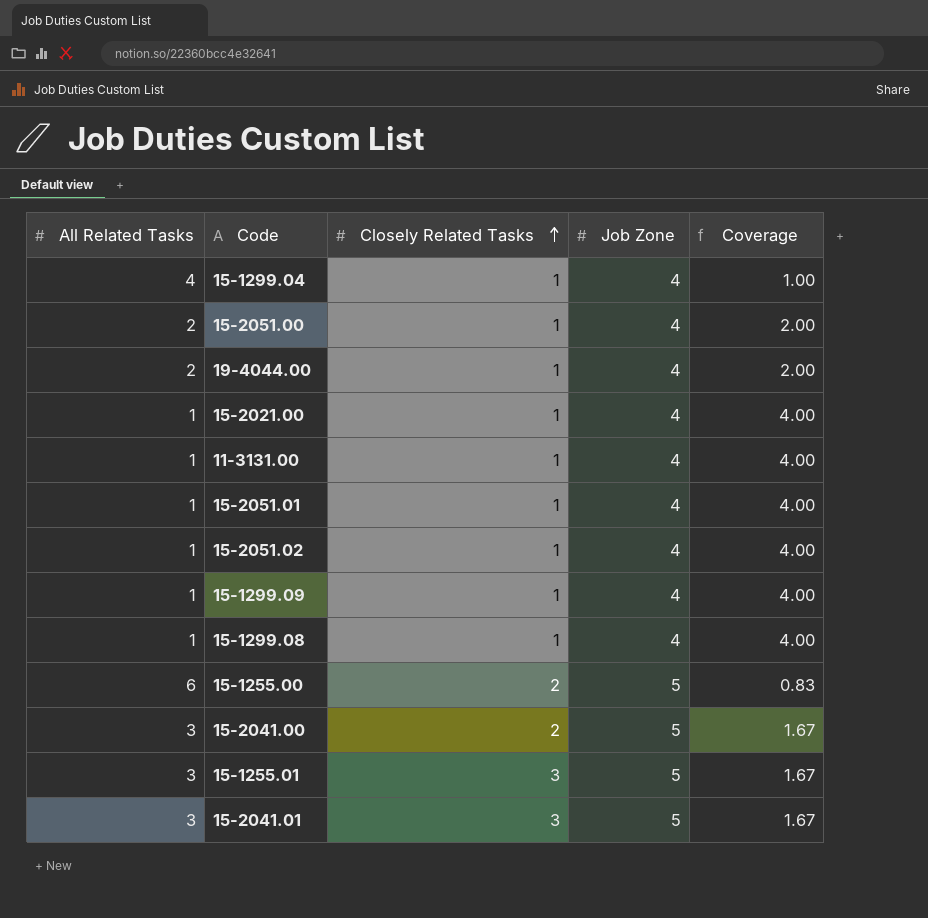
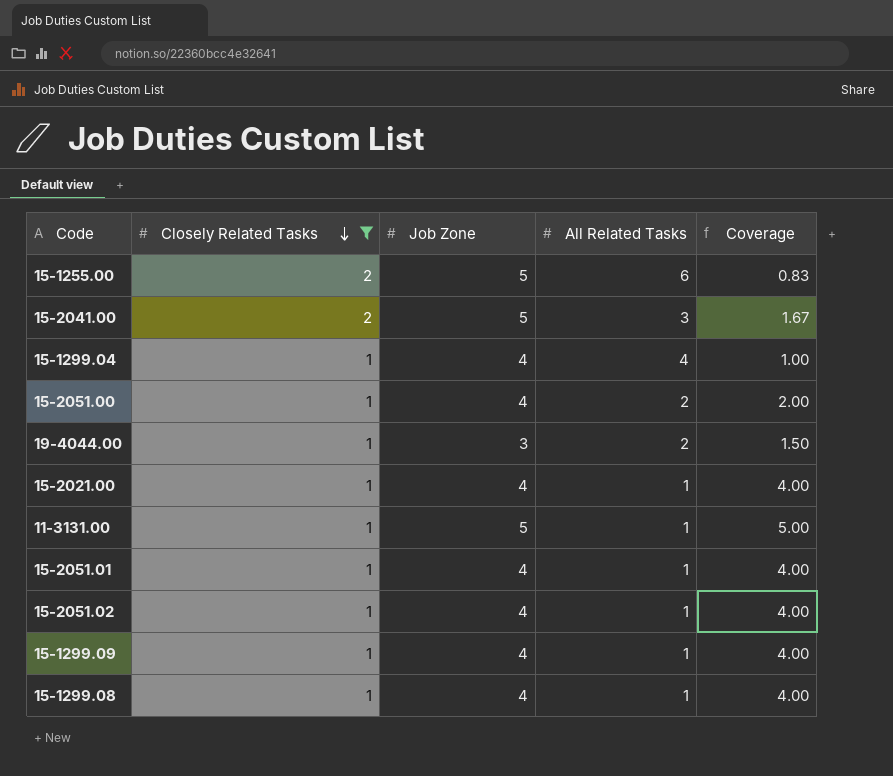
filter: none -> Closely Related Tasks != 3
row order: Closely Related Tasks ascending -> Closely Related Tasks descending
column All Related Tasks | position: 1 -> 4
19-4044.00 | Job Zone: 4 -> 3
19-4044.00 | Coverage: 2.00 -> 1.50
11-3131.00 | Job Zone: 4 -> 5
11-3131.00 | Coverage: 4.00 -> 5.00

